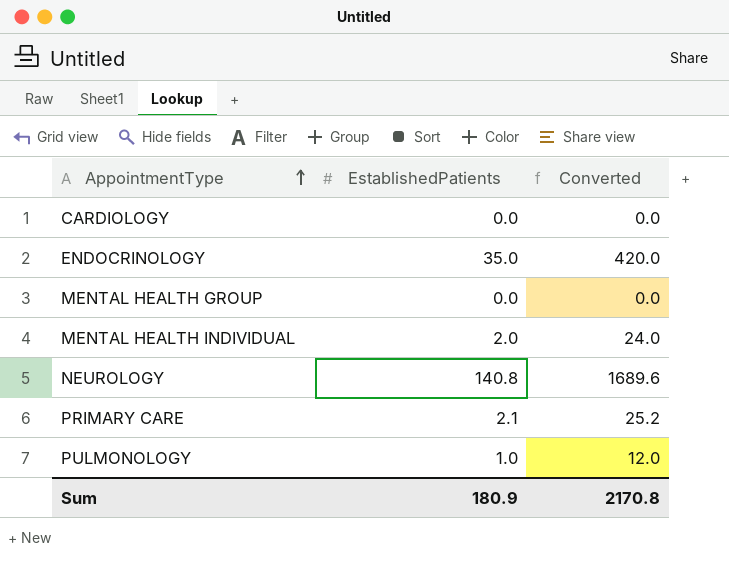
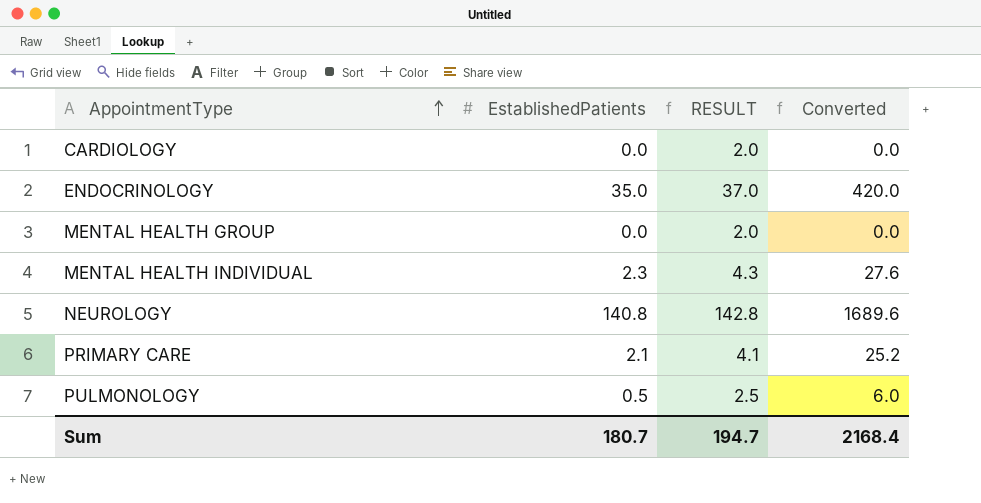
column RESULT | formula: none -> [EstablishedPatients] + 2
MENTAL HEALTH INDIVIDUAL | EstablishedPatients: 2.0 -> 2.3
MENTAL HEALTH INDIVIDUAL | Converted: 24.0 -> 27.6
PULMONOLOGY | EstablishedPatients: 1.0 -> 0.5
PULMONOLOGY | Converted: 12.0 -> 6.0
Sum | EstablishedPatients: 180.9 -> 180.7
Sum | Converted: 2170.8 -> 2168.4

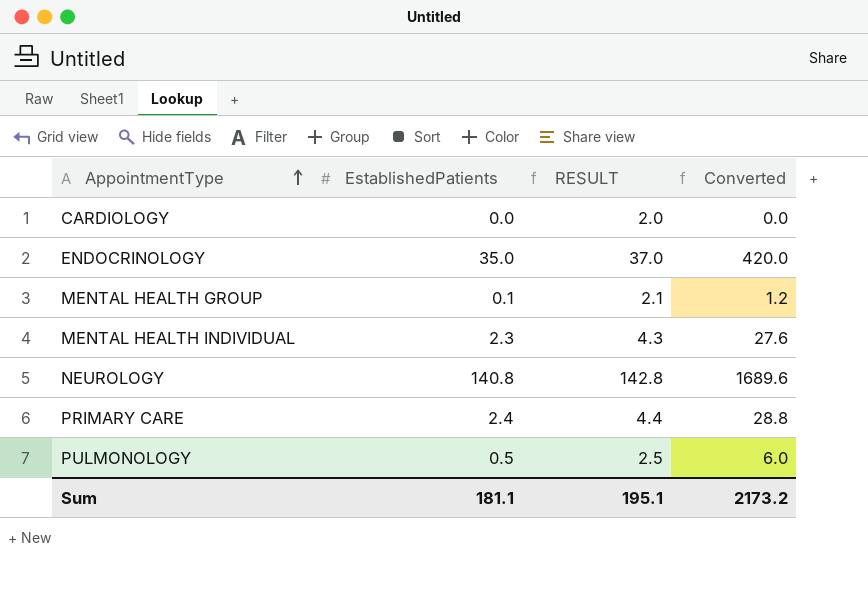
MENTAL HEALTH GROUP | EstablishedPatients: 0.0 -> 0.1
MENTAL HEALTH GROUP | RESULT: 2.0 -> 2.1
MENTAL HEALTH GROUP | Converted: 0.0 -> 1.2
PRIMARY CARE | EstablishedPatients: 2.1 -> 2.4
PRIMARY CARE | RESULT: 4.1 -> 4.4
PRIMARY CARE | Converted: 25.2 -> 28.8
Sum | EstablishedPatients: 180.7 -> 181.1
Sum | RESULT: 194.7 -> 195.1
Sum | Converted: 2168.4 -> 2173.2

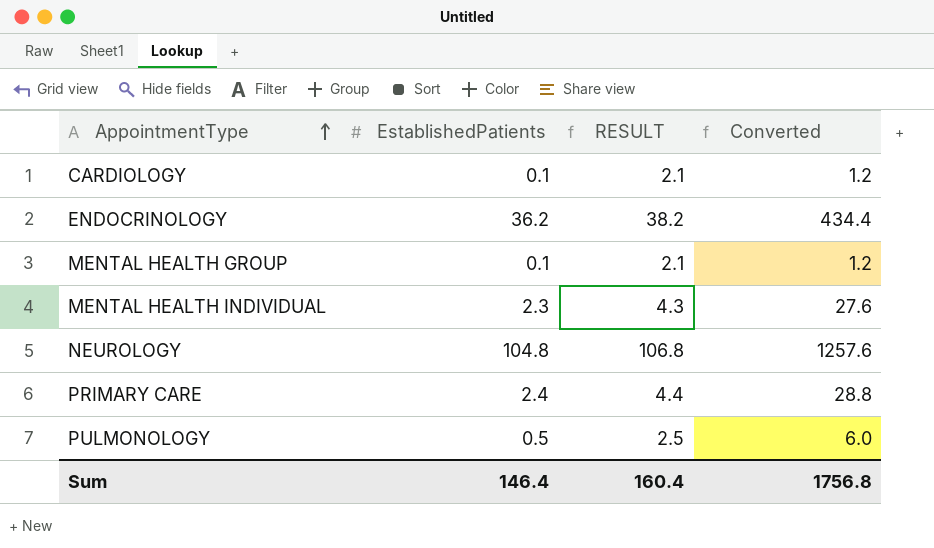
CARDIOLOGY | EstablishedPatients: 0.0 -> 0.1
CARDIOLOGY | RESULT: 2.0 -> 2.1
CARDIOLOGY | Converted: 0.0 -> 1.2
ENDOCRINOLOGY | EstablishedPatients: 35.0 -> 36.2
ENDOCRINOLOGY | RESULT: 37.0 -> 38.2
ENDOCRINOLOGY | Converted: 420.0 -> 434.4
NEUROLOGY | EstablishedPatients: 140.8 -> 104.8
NEUROLOGY | RESULT: 142.8 -> 106.8
NEUROLOGY | Converted: 1689.6 -> 1257.6
Sum | EstablishedPatients: 181.1 -> 146.4
Sum | RESULT: 195.1 -> 160.4
Sum | Converted: 2173.2 -> 1756.8

